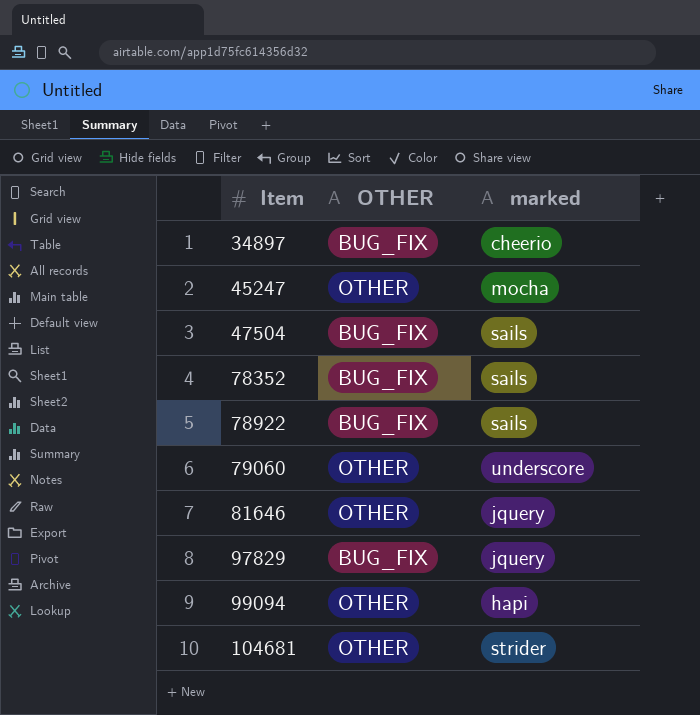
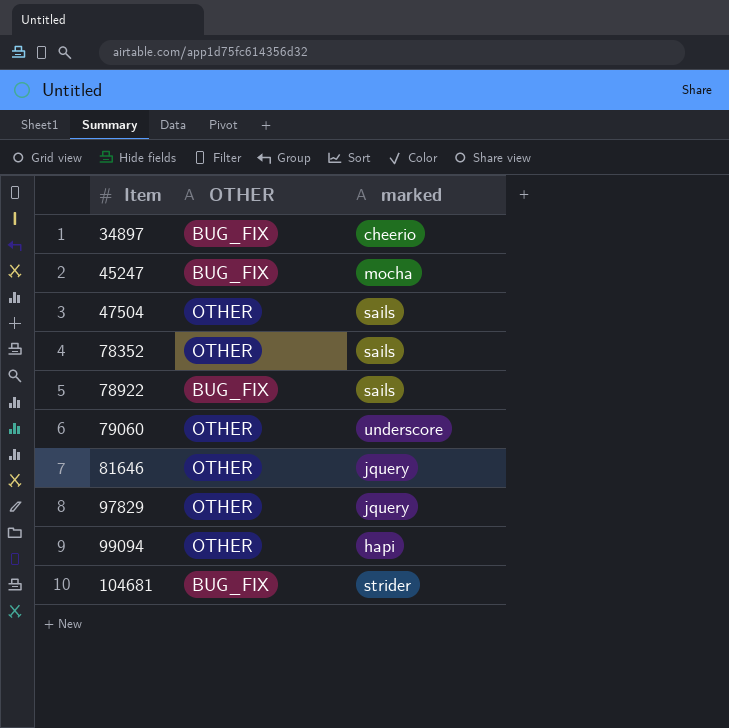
45247 | OTHER: OTHER -> BUG_FIX
47504 | OTHER: BUG_FIX -> OTHER
78352 | OTHER: BUG_FIX -> OTHER
97829 | OTHER: BUG_FIX -> OTHER
104681 | OTHER: OTHER -> BUG_FIX

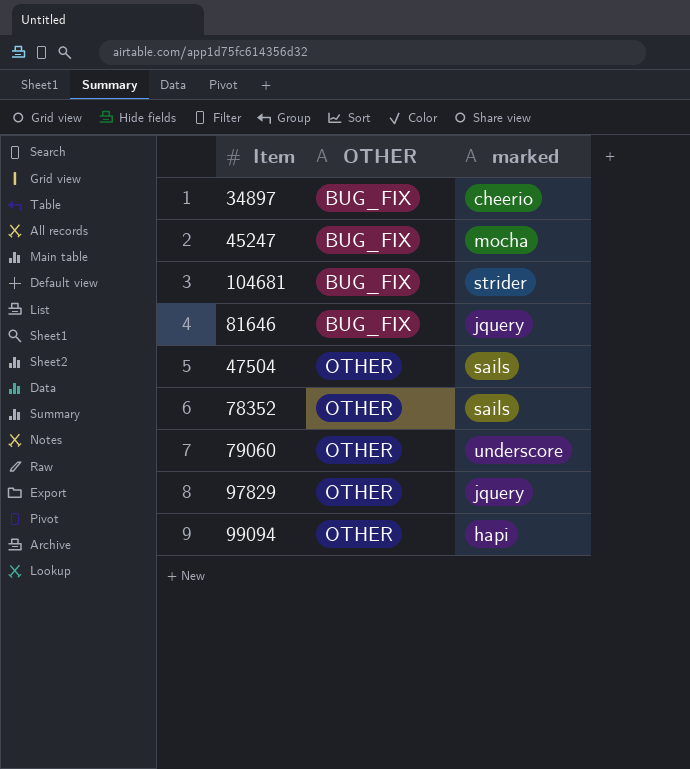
row order: Item ascending -> OTHER ascending
row 78922: BUG_FIX | sails -> none
81646 | OTHER: OTHER -> BUG_FIX

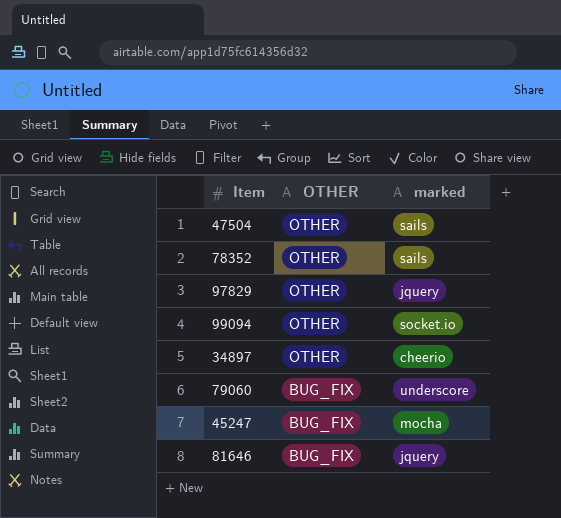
row order: OTHER ascending -> OTHER descending
row 104681: BUG_FIX | strider -> none
99094 | marked: hapi -> socket.io
34897 | OTHER: BUG_FIX -> OTHER
79060 | OTHER: OTHER -> BUG_FIX

